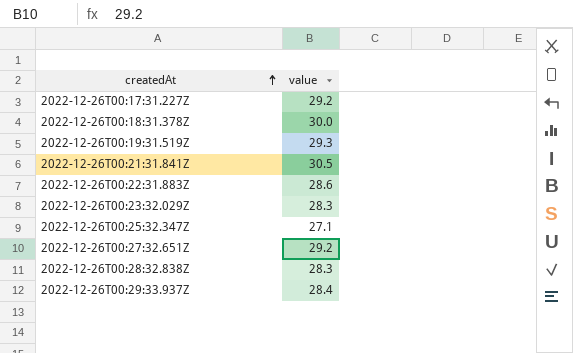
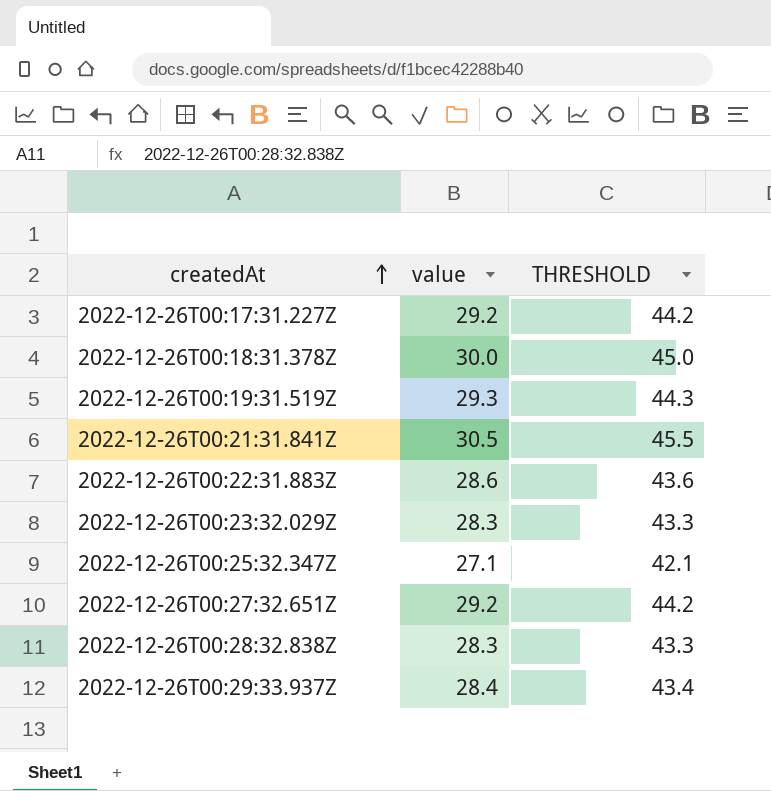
column THRESHOLD | formula: none -> [value] + 15

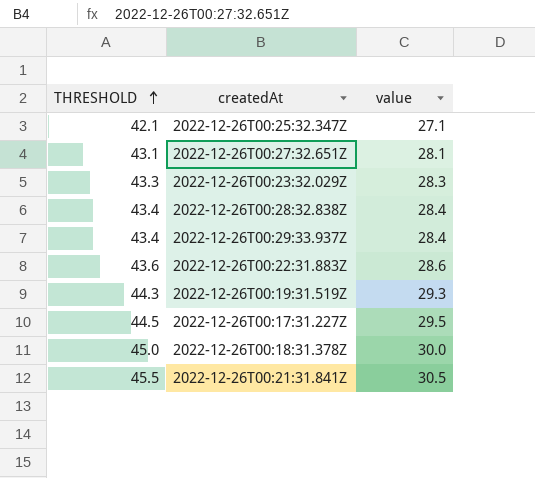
row order: createdAt ascending -> THRESHOLD ascending
column THRESHOLD | position: 3 -> 1
2022-12-26T00:27:32.651Z | THRESHOLD: 44.2 -> 43.1
2022-12-26T00:27:32.651Z | value: 29.2 -> 28.1
2022-12-26T00:28:32.838Z | THRESHOLD: 43.3 -> 43.4
2022-12-26T00:28:32.838Z | value: 28.3 -> 28.4
2022-12-26T00:17:31.227Z | THRESHOLD: 44.2 -> 44.5
2022-12-26T00:17:31.227Z | value: 29.2 -> 29.5

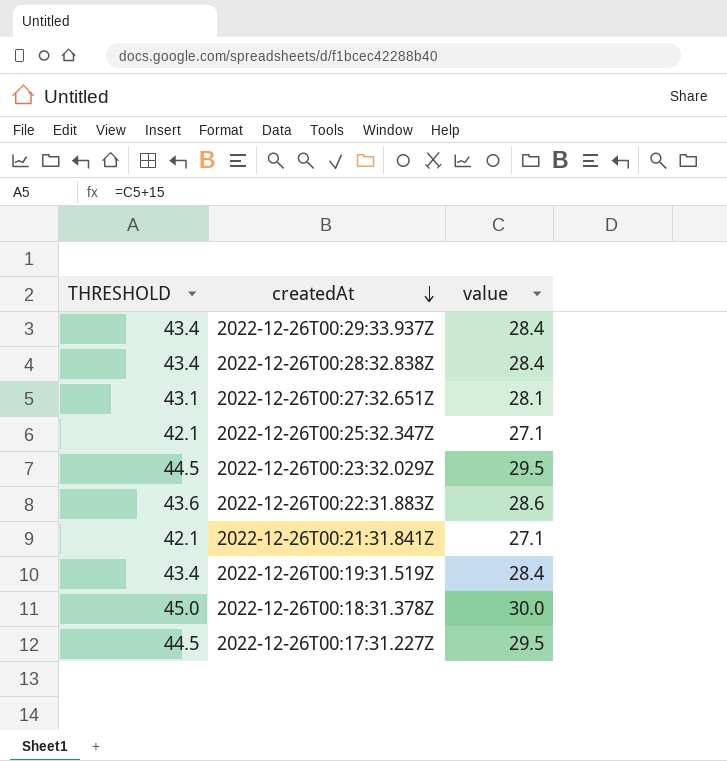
row order: THRESHOLD ascending -> createdAt descending
2022-12-26T00:23:32.029Z | THRESHOLD: 43.3 -> 44.5
2022-12-26T00:23:32.029Z | value: 28.3 -> 29.5
2022-12-26T00:21:31.841Z | THRESHOLD: 45.5 -> 42.1
2022-12-26T00:21:31.841Z | value: 30.5 -> 27.1
2022-12-26T00:19:31.519Z | THRESHOLD: 44.3 -> 43.4
2022-12-26T00:19:31.519Z | value: 29.3 -> 28.4

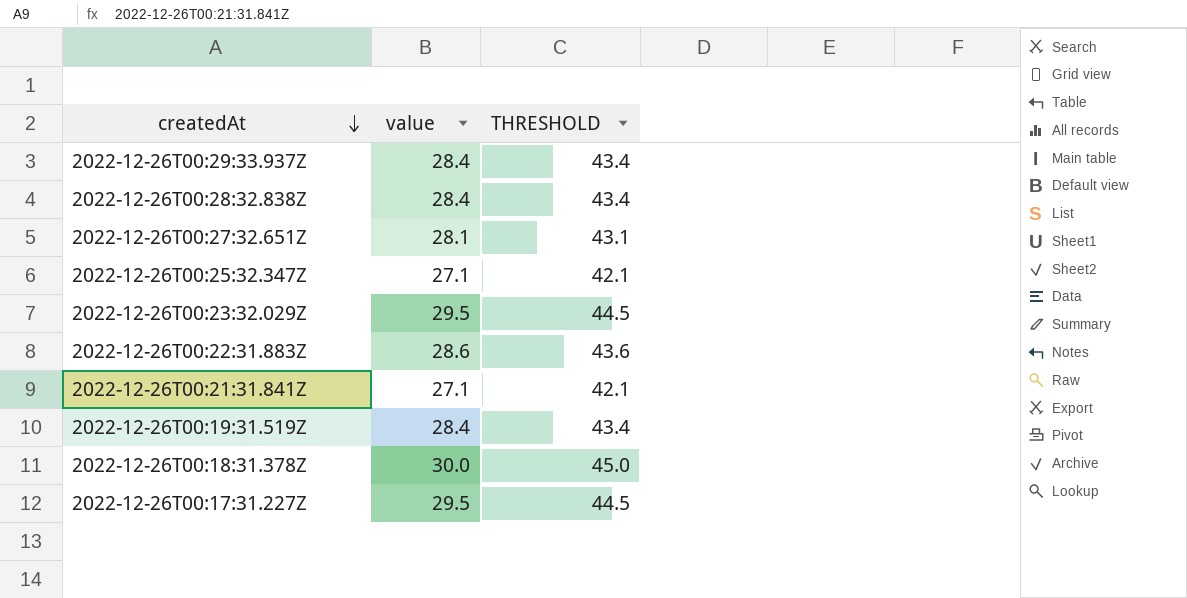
column THRESHOLD | position: 1 -> 3

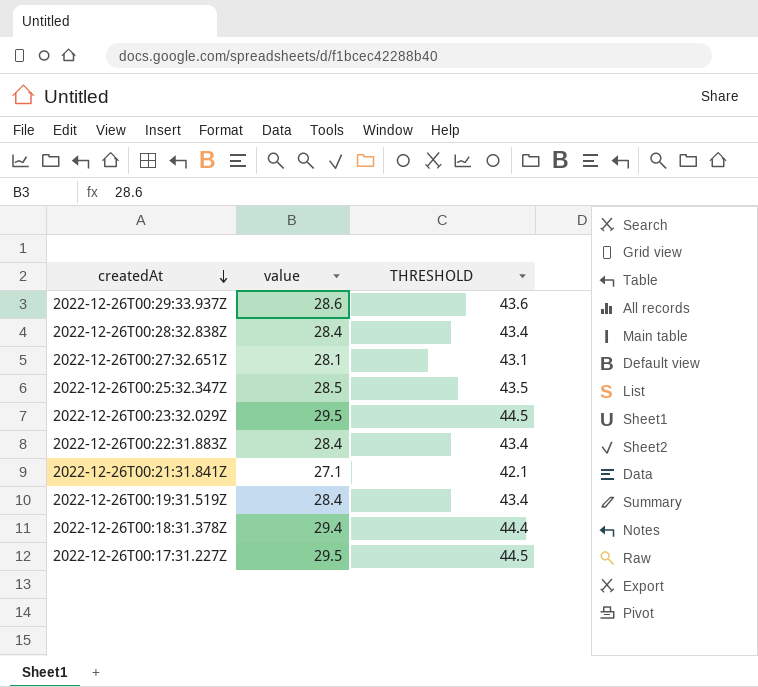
2022-12-26T00:29:33.937Z | value: 28.4 -> 28.6
2022-12-26T00:29:33.937Z | THRESHOLD: 43.4 -> 43.6
2022-12-26T00:25:32.347Z | value: 27.1 -> 28.5
2022-12-26T00:25:32.347Z | THRESHOLD: 42.1 -> 43.5
2022-12-26T00:22:31.883Z | value: 28.6 -> 28.4
2022-12-26T00:22:31.883Z | THRESHOLD: 43.6 -> 43.4
2022-12-26T00:18:31.378Z | value: 30.0 -> 29.4
2022-12-26T00:18:31.378Z | THRESHOLD: 45.0 -> 44.4

